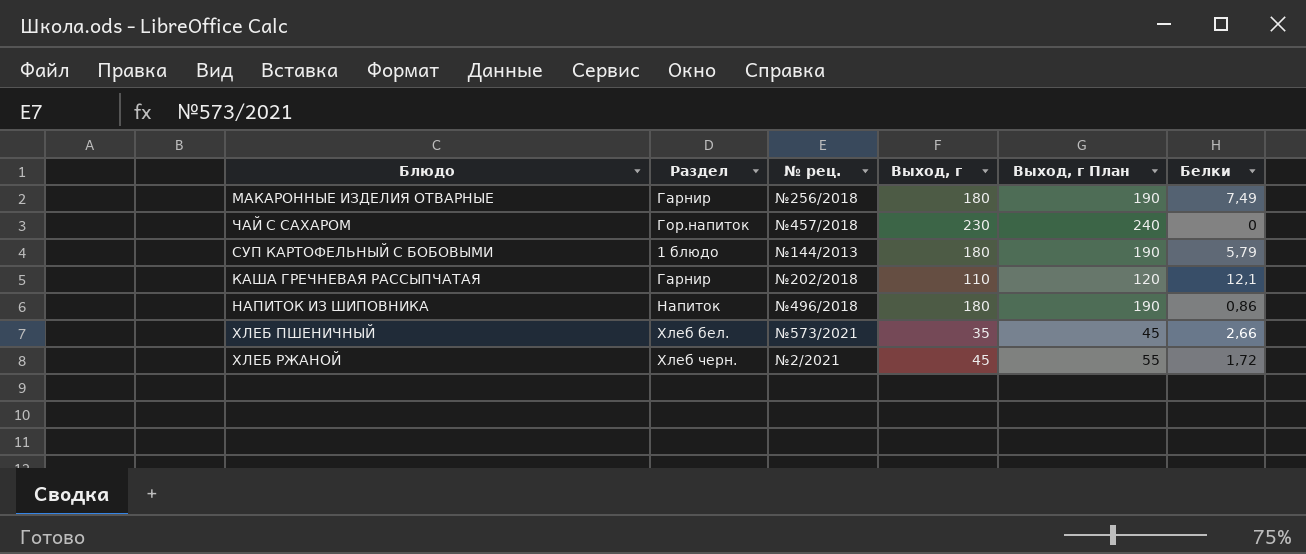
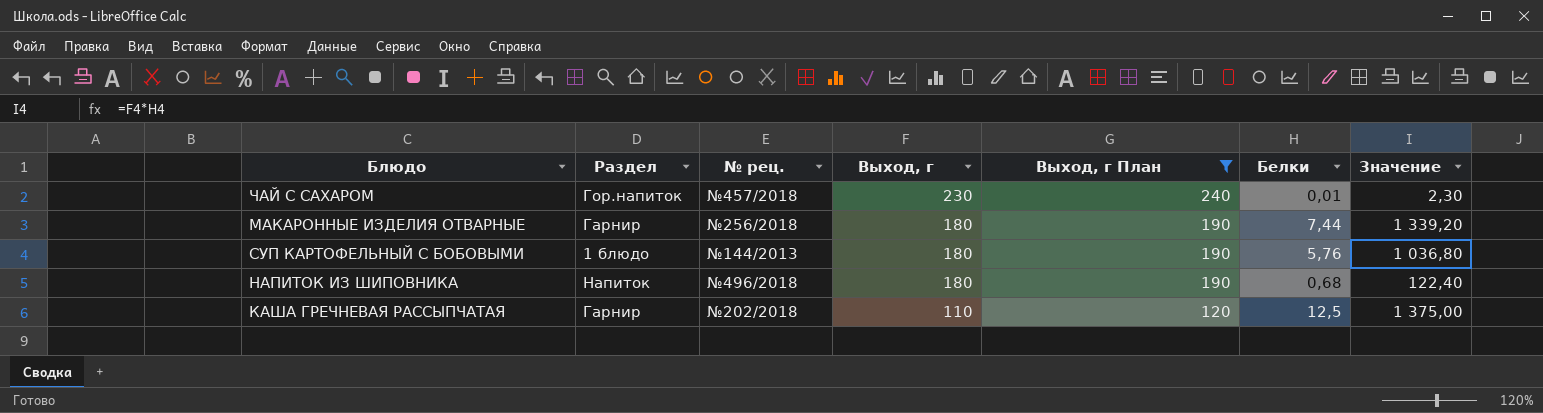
filter: none -> Выход, г План >= 120
row order: none -> Выход, г descending
column Значение | formula: none -> [Выход, г] * [Белки]
ЧАЙ С САХАРОМ | Белки: 0 -> 0,01
МАКАРОННЫЕ ИЗДЕЛИЯ ОТВАРНЫЕ | Белки: 7,49 -> 7,44
СУП КАРТОФЕЛЬНЫЙ С БОБОВЫМИ | Белки: 5,79 -> 5,76
НАПИТОК ИЗ ШИПОВНИКА | Белки: 0,86 -> 0,68
КАША ГРЕЧНЕВАЯ РАССЫПЧАТАЯ | Белки: 12,1 -> 12,5

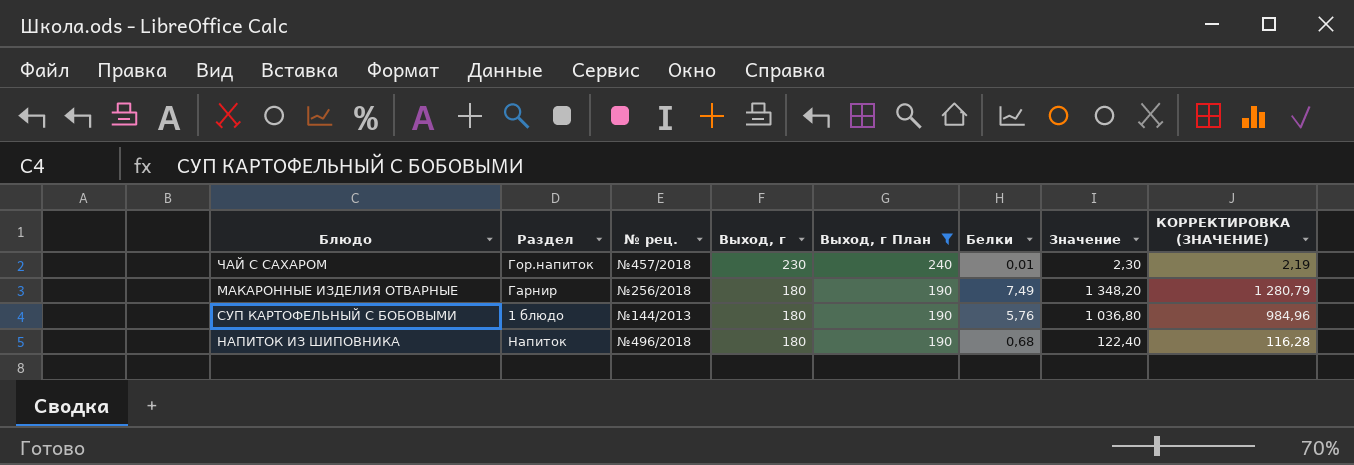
column КОРРЕКТИРОВКА (ЗНАЧЕНИЕ) | formula: none -> [Значение] * 0,95
row КАША ГРЕЧНЕВАЯ РАССЫПЧАТАЯ: Гарнир | №202/2018 | 110 | 120 | 12,5 | 1 375,00 -> none
МАКАРОННЫЕ ИЗДЕЛИЯ ОТВАРНЫЕ | Белки: 7,44 -> 7,49
МАКАРОННЫЕ ИЗДЕЛИЯ ОТВАРНЫЕ | Значение: 1 339,20 -> 1 348,20

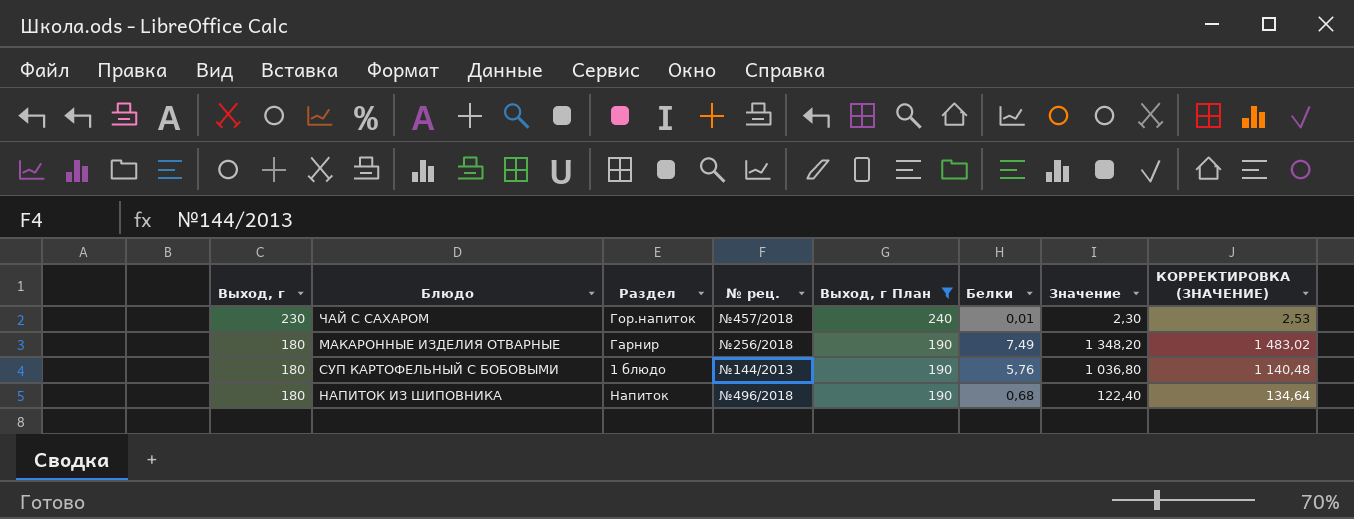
column Выход, г | position: 4 -> 1
column КОРРЕКТИРОВКА (ЗНАЧЕНИЕ) | formula: [Значение] * 0,95 -> [Значение] * 1,1

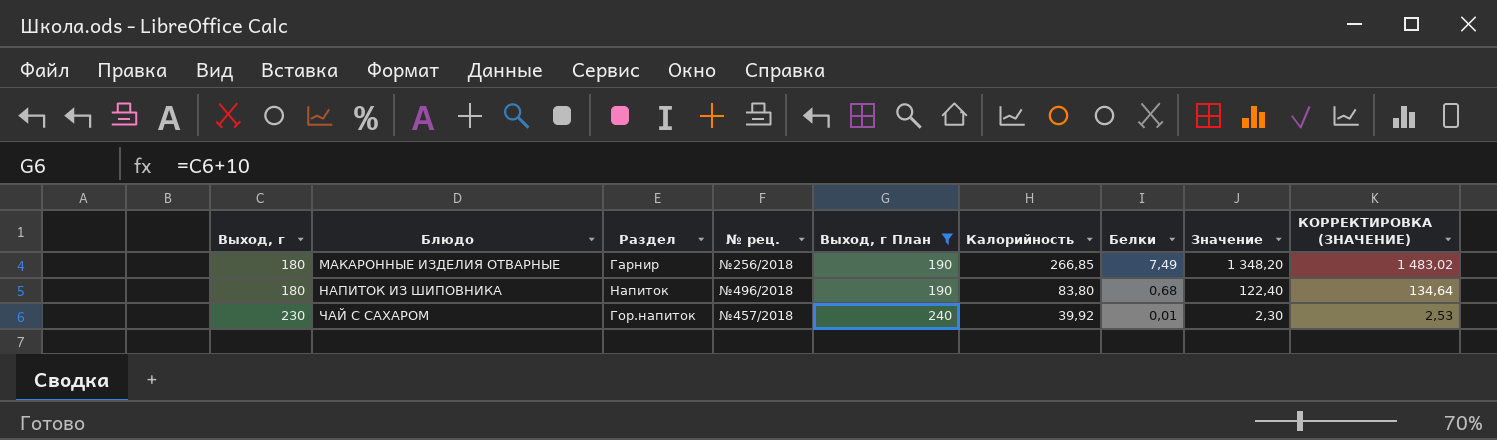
row order: Выход, г descending -> Выход, г ascending
column Калорийность | position: none -> 6
row СУП КАРТОФЕЛЬНЫЙ С БОБОВЫМИ: 180 | 1 блюдо | №144/2013 | 190 | 5,76 | 1 036,80 | 1 140,48 -> none

